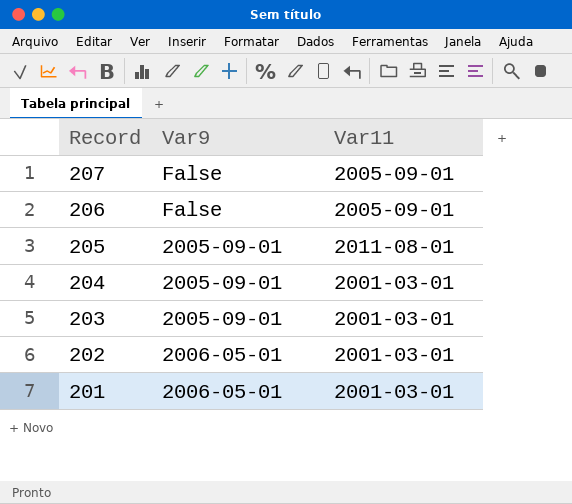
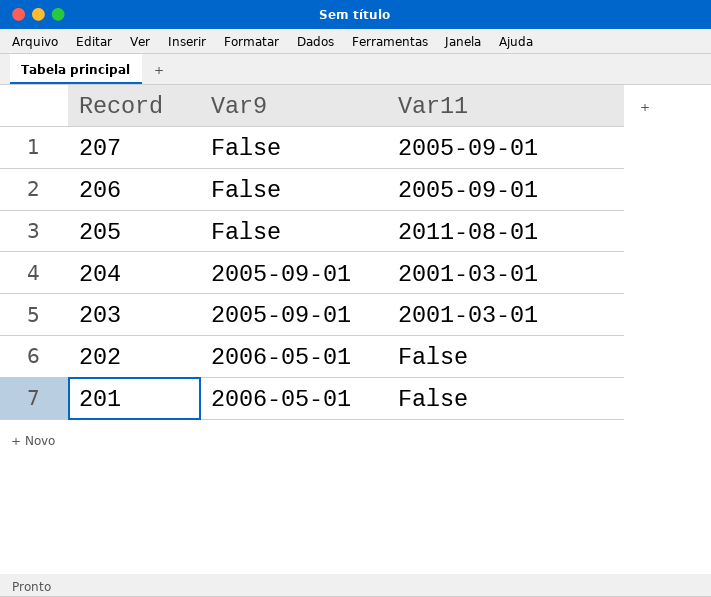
205 | Var9: 2005-09-01 -> False
202 | Var11: 2001-03-01 -> False
201 | Var11: 2001-03-01 -> False

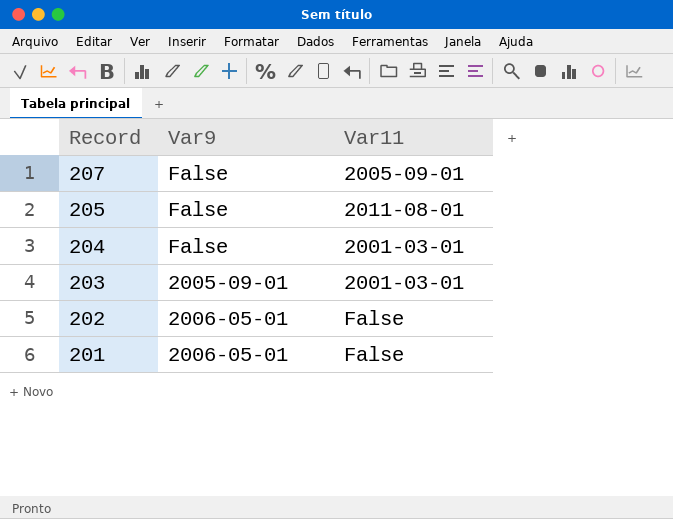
row 206: False | 2005-09-01 -> none
204 | Var9: 2005-09-01 -> False

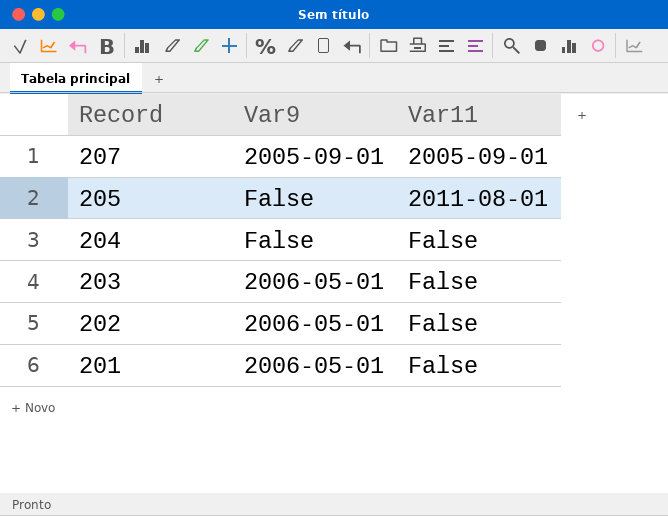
207 | Var9: False -> 2005-09-01
204 | Var11: 2001-03-01 -> False
203 | Var9: 2005-09-01 -> 2006-05-01
203 | Var11: 2001-03-01 -> False

